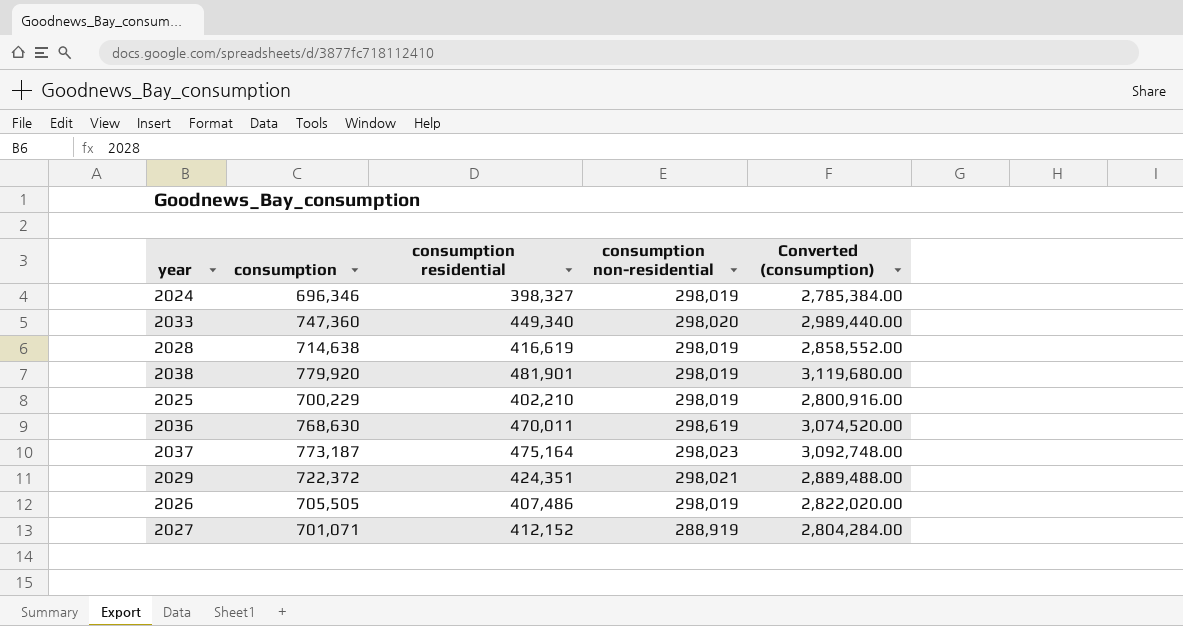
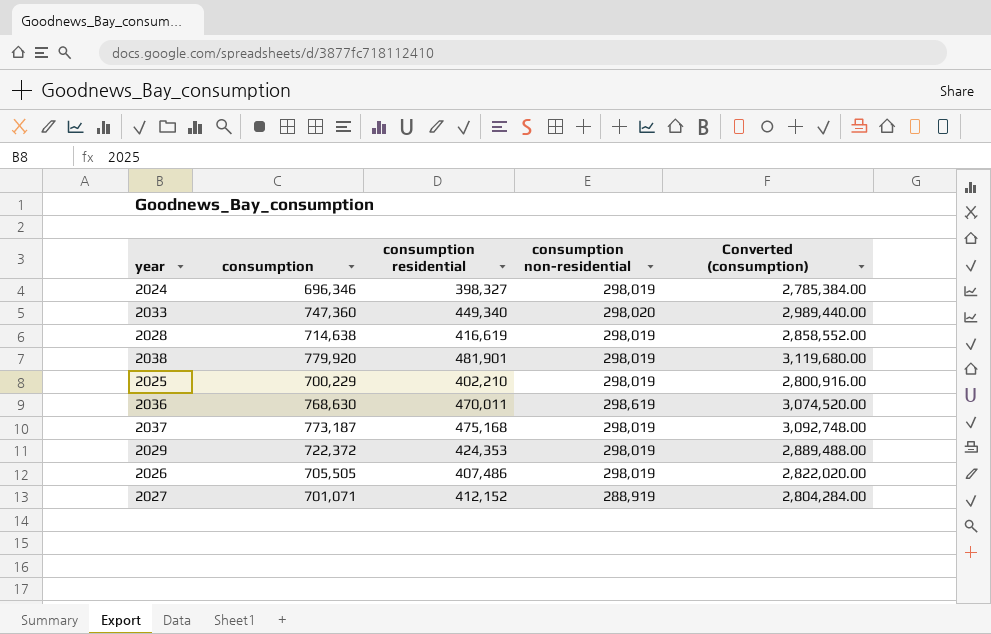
2037 | consumption residential: 475,164 -> 475,168
2037 | consumption non-residential: 298,023 -> 298,019
2029 | consumption residential: 424,351 -> 424,353
2029 | consumption non-residential: 298,021 -> 298,019

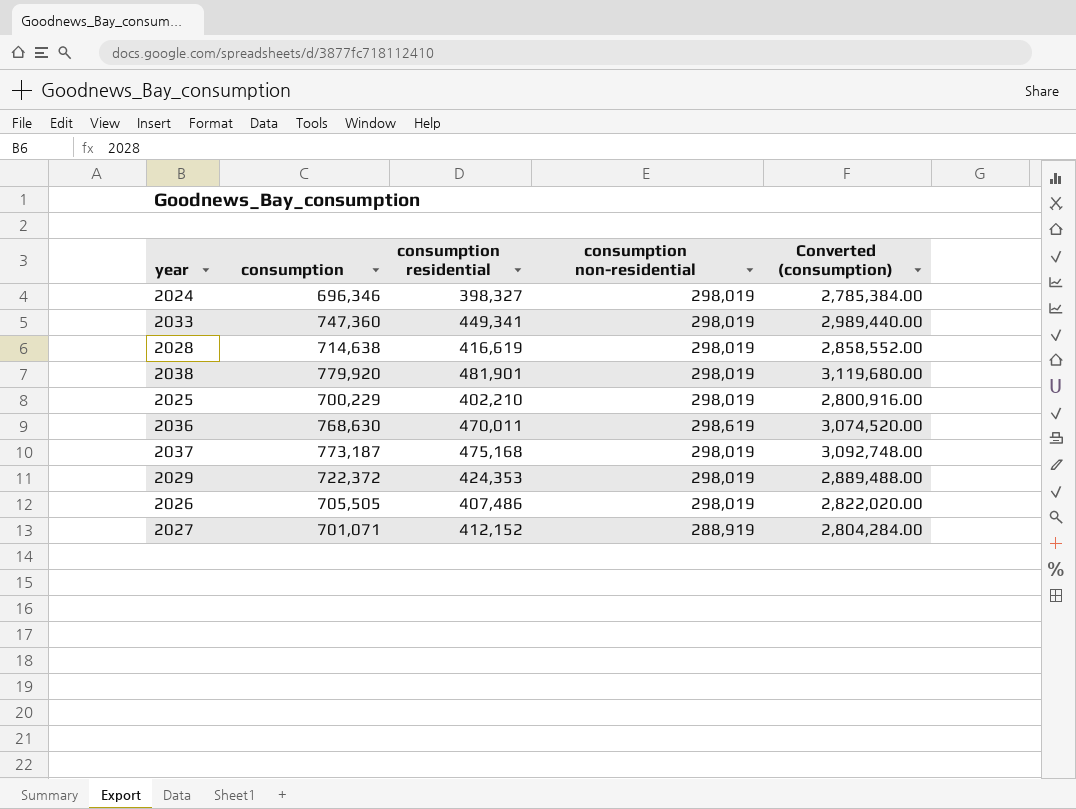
2033 | consumption residential: 449,340 -> 449,341
2033 | consumption non-residential: 298,020 -> 298,019

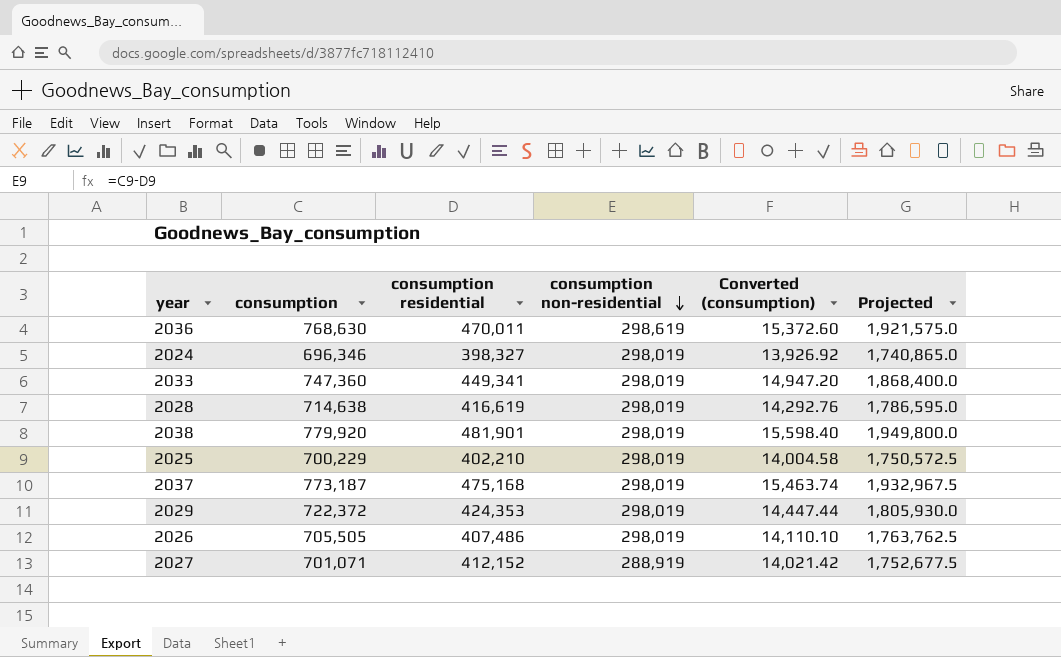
row order: none -> consumption non-residential descending
column Converted (consumption) | formula: [consumption] * 4 -> [consumption] * 0.02
column Projected | formula: none -> [consumption] * 2.5

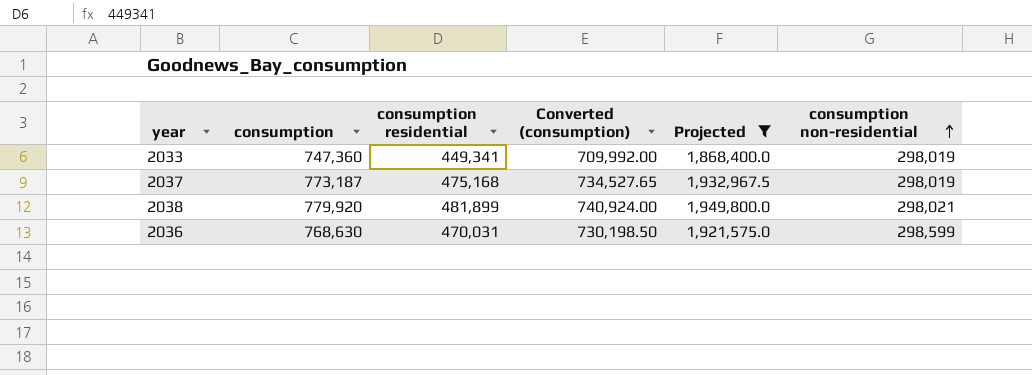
filter: none -> Projected >= 1,868,400.0
row order: consumption non-residential descending -> consumption non-residential ascending
column Converted (consumption) | formula: [consumption] * 0.02 -> [consumption] * 0.95
column consumption non-residential | position: 4 -> 6
2038 | consumption residential: 481,901 -> 481,899
2038 | consumption non-residential: 298,019 -> 298,021
2036 | consumption residential: 470,011 -> 470,031
2036 | consumption non-residential: 298,619 -> 298,599

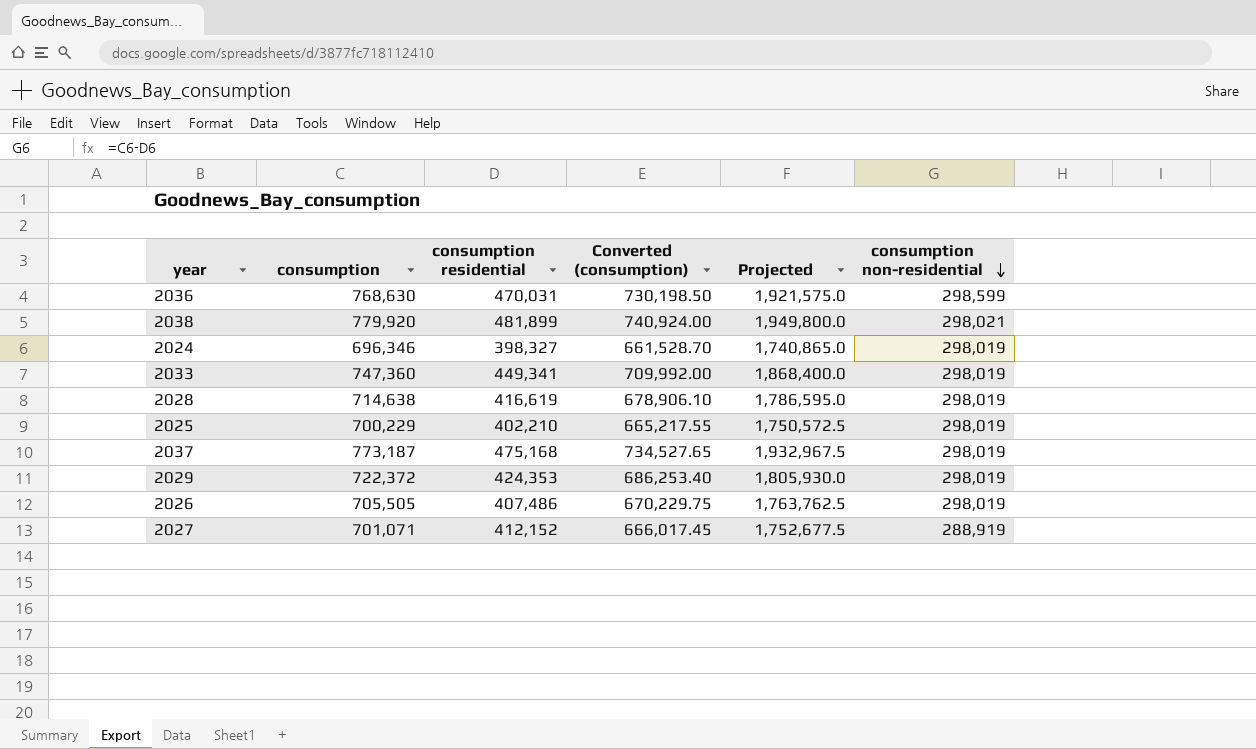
filter: Projected >= 1,868,400.0 -> none
row order: consumption non-residential ascending -> consumption non-residential descending

